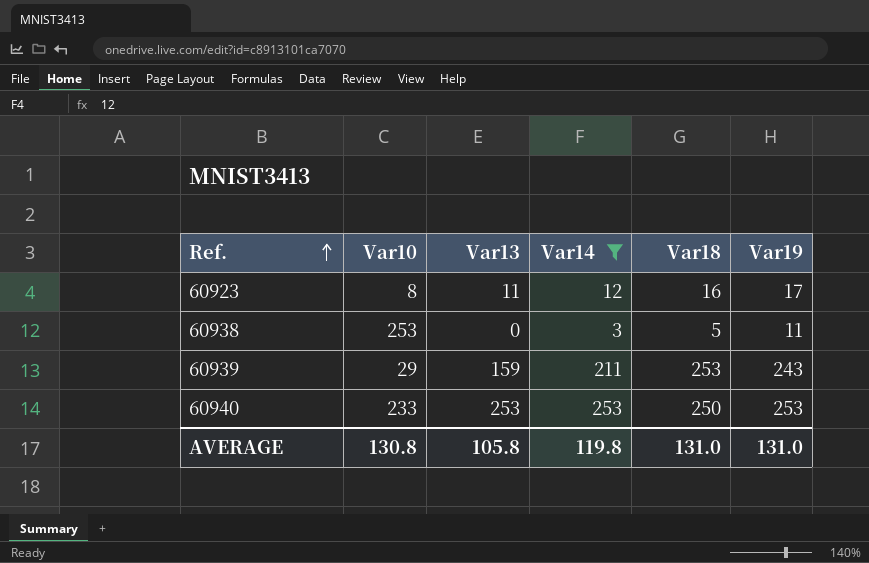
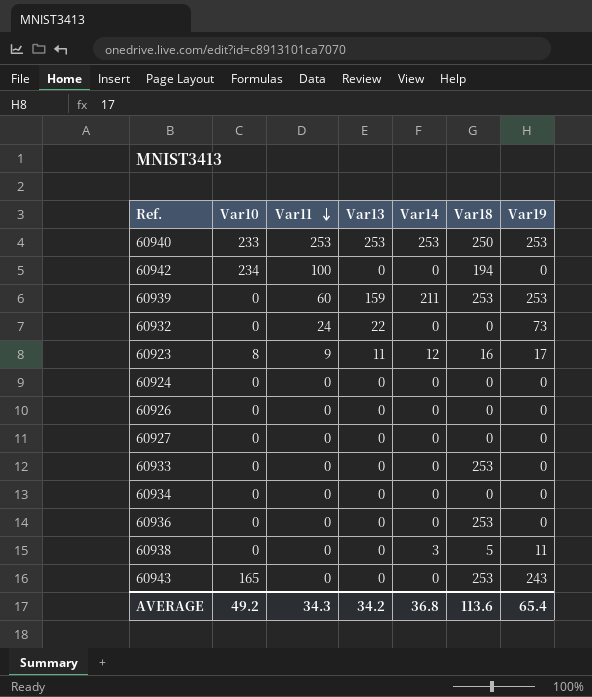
filter: Var14 != 0 -> none
row order: Ref. ascending -> Var11 descending
column Var11 | position: none -> 3
60939 | Var10: 29 -> 0
60939 | Var19: 243 -> 253
60938 | Var10: 253 -> 0
AVERAGE | Var10: 130.8 -> 49.2
AVERAGE | Var13: 105.8 -> 34.2
AVERAGE | Var14: 119.8 -> 36.8
AVERAGE | Var18: 131.0 -> 113.6
AVERAGE | Var19: 131.0 -> 65.4

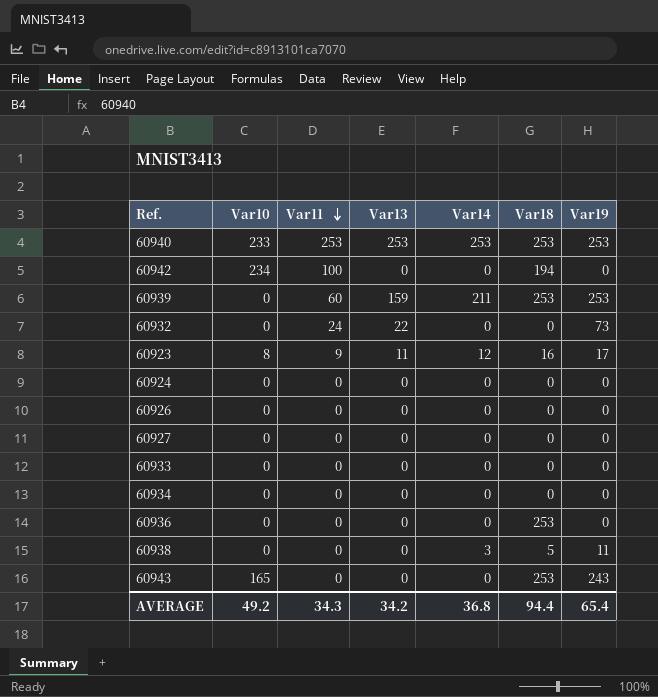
60940 | Var18: 250 -> 253
60933 | Var18: 253 -> 0
AVERAGE | Var18: 113.6 -> 94.4

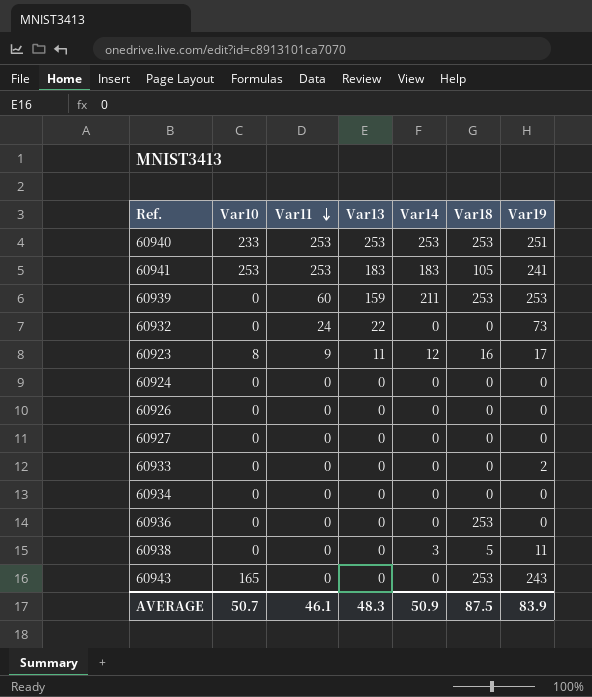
row 60942: 234 | 100 | 0 | 0 | 194 | 0 -> none
60940 | Var19: 253 -> 251
row 60941: none -> 253 | 253 | 183 | 183 | 105 | 241
60933 | Var19: 0 -> 2
AVERAGE | Var10: 49.2 -> 50.7
AVERAGE | Var11: 34.3 -> 46.1
AVERAGE | Var13: 34.2 -> 48.3
AVERAGE | Var14: 36.8 -> 50.9
AVERAGE | Var18: 94.4 -> 87.5
AVERAGE | Var19: 65.4 -> 83.9

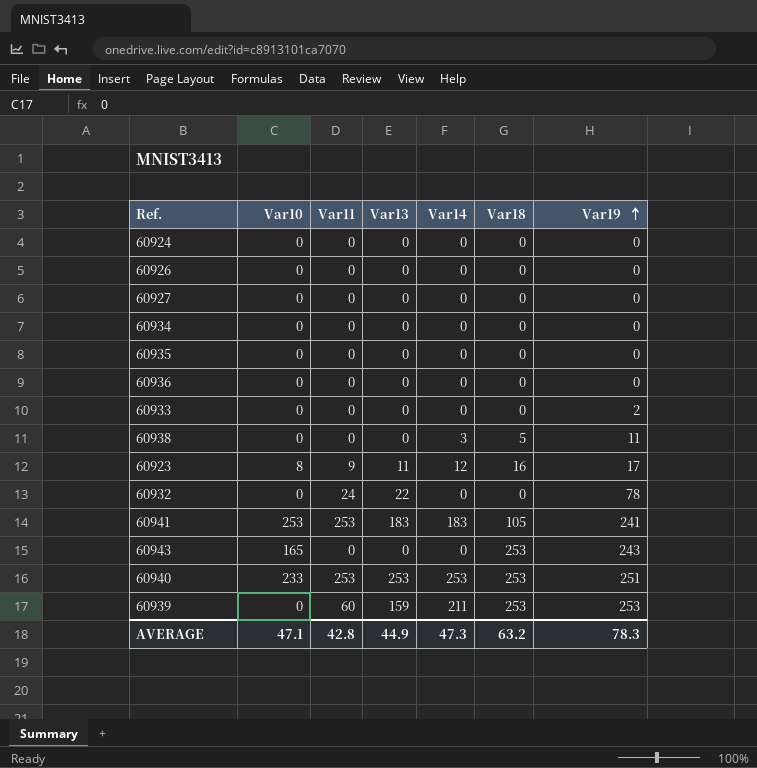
row order: Var11 descending -> Var19 ascending
row 60935: none -> 0 | 0 | 0 | 0 | 0 | 0
60936 | Var18: 253 -> 0
60932 | Var19: 73 -> 78
AVERAGE | Var10: 50.7 -> 47.1
AVERAGE | Var11: 46.1 -> 42.8
AVERAGE | Var13: 48.3 -> 44.9
AVERAGE | Var14: 50.9 -> 47.3
AVERAGE | Var18: 87.5 -> 63.2
AVERAGE | Var19: 83.9 -> 78.3

